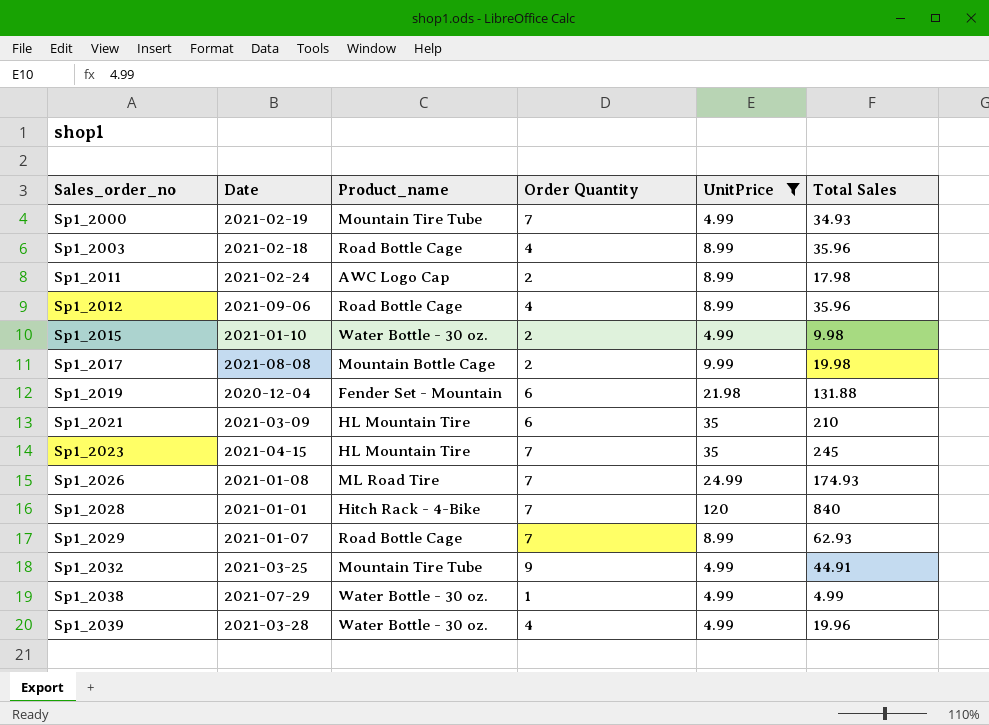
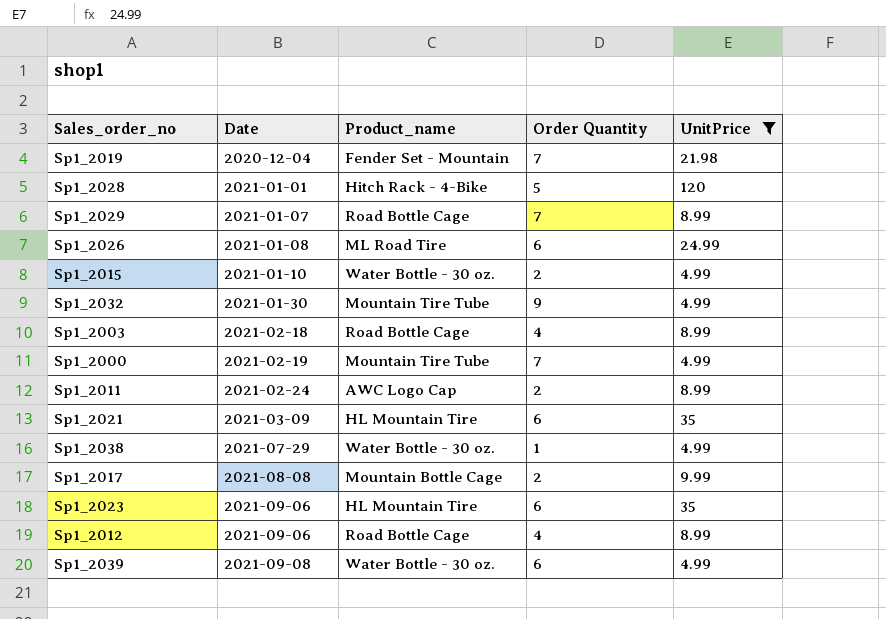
row order: Sales_order_no ascending -> Date ascending
column Total Sales | formula: [Order Quantity] * [UnitPrice] -> none
Sp1_2019 | Order Quantity: 6 -> 7
Sp1_2028 | Order Quantity: 7 -> 5
Sp1_2026 | Order Quantity: 7 -> 6
Sp1_2032 | Date: 2021-03-25 -> 2021-01-30
Sp1_2023 | Date: 2021-04-15 -> 2021-09-06
Sp1_2023 | Order Quantity: 7 -> 6
Sp1_2039 | Date: 2021-03-28 -> 2021-09-08
Sp1_2039 | Order Quantity: 4 -> 6

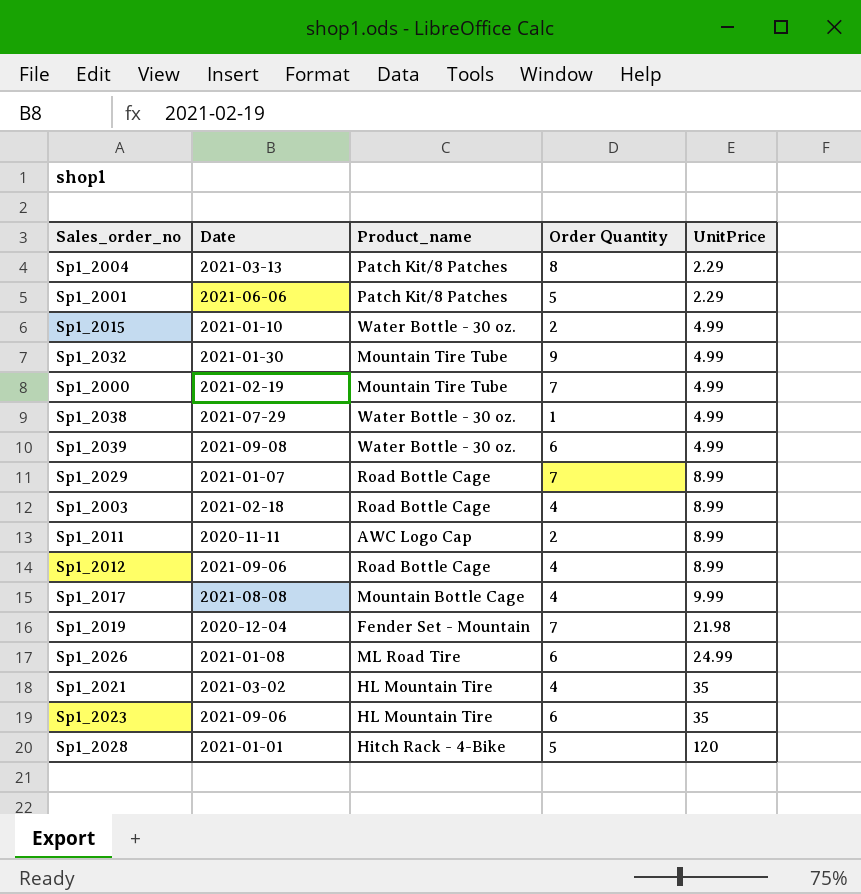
filter: UnitPrice != 2.29 -> none
row order: Date ascending -> UnitPrice ascending
Sp1_2011 | Date: 2021-02-24 -> 2020-11-11
Sp1_2017 | Order Quantity: 2 -> 4
Sp1_2021 | Date: 2021-03-09 -> 2021-03-02
Sp1_2021 | Order Quantity: 6 -> 4

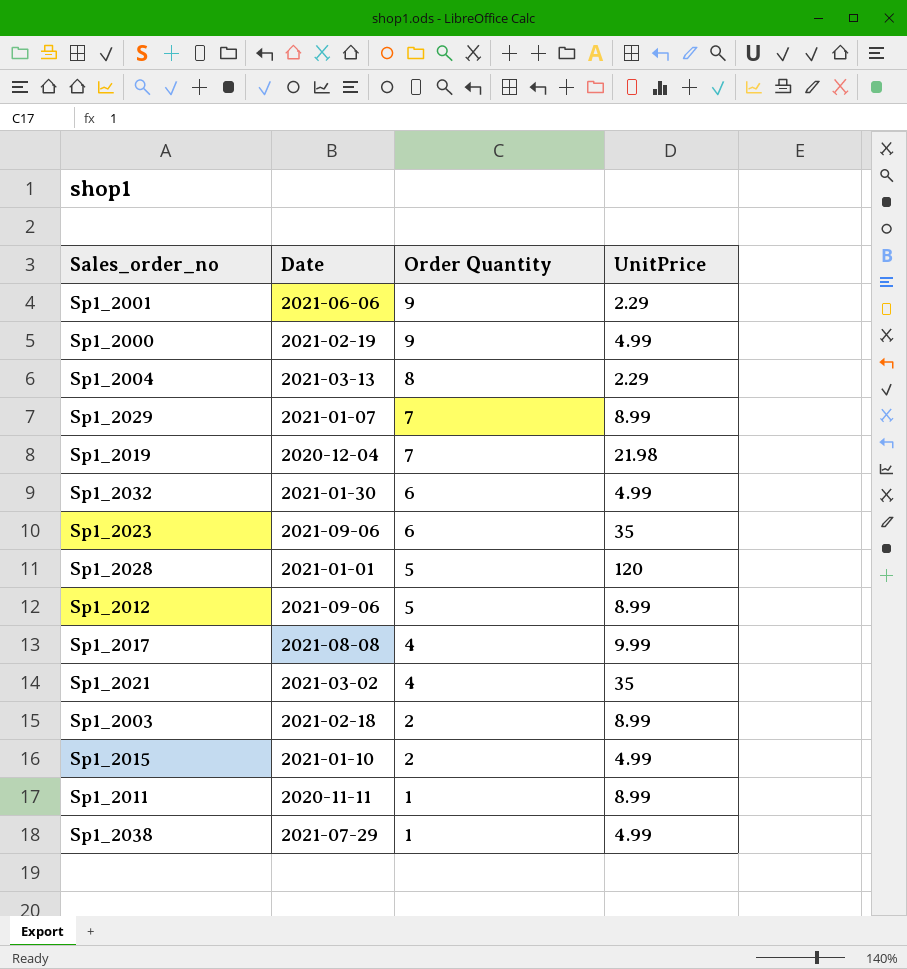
row order: UnitPrice ascending -> Order Quantity descending
column Product_name | position: 3 -> none
row Sp1_2039: 2021-09-08 | Water Bottle - 30 oz. | 6 | 4.99 -> none
row Sp1_2026: 2021-01-08 | ML Road Tire | 6 | 24.99 -> none
Sp1_2001 | Order Quantity: 5 -> 9
Sp1_2000 | Order Quantity: 7 -> 9
Sp1_2032 | Order Quantity: 9 -> 6
Sp1_2012 | Order Quantity: 4 -> 5
Sp1_2003 | Order Quantity: 4 -> 2
Sp1_2011 | Order Quantity: 2 -> 1

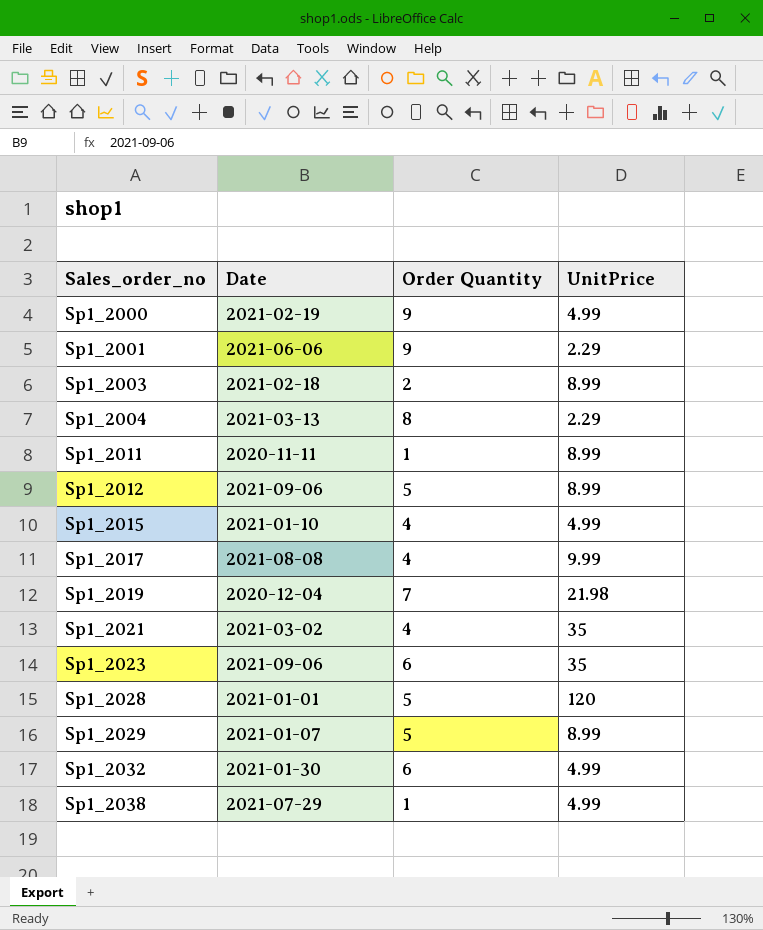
row order: Order Quantity descending -> Sales_order_no ascending
Sp1_2015 | Order Quantity: 2 -> 4
Sp1_2029 | Order Quantity: 7 -> 5

